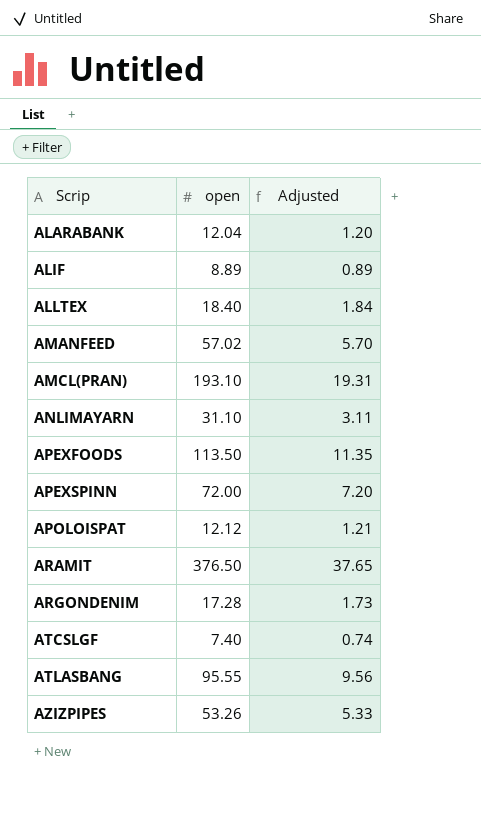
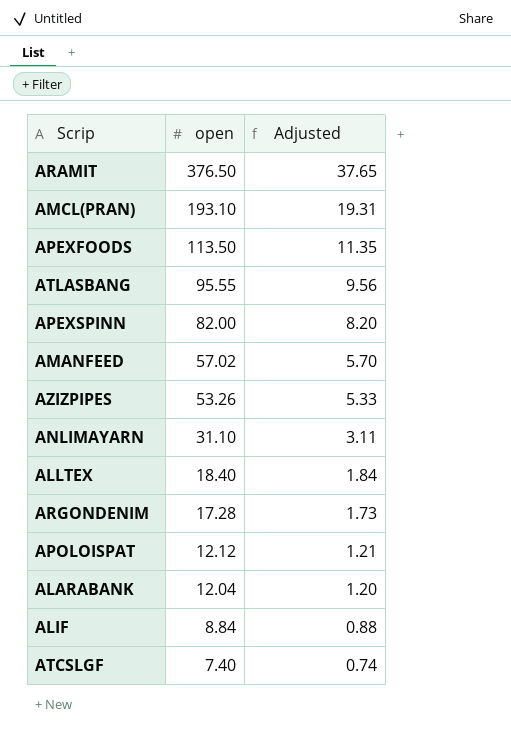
row order: Scrip ascending -> open descending
APEXSPINN | open: 72.00 -> 82.00
APEXSPINN | Adjusted: 7.20 -> 8.20
ALIF | open: 8.89 -> 8.84
ALIF | Adjusted: 0.89 -> 0.88

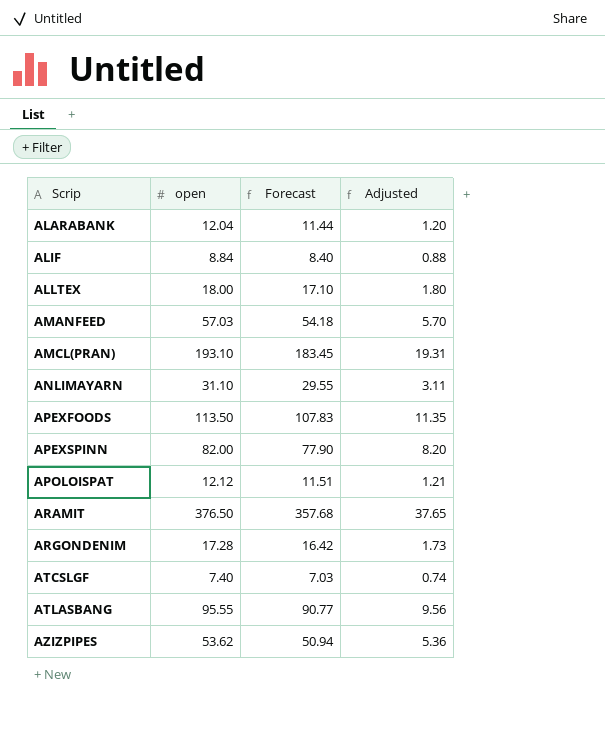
row order: open descending -> Scrip ascending
column Forecast | formula: none -> [open] * 0.95
ALLTEX | open: 18.40 -> 18.00
ALLTEX | Adjusted: 1.84 -> 1.80
AMANFEED | open: 57.02 -> 57.03
AZIZPIPES | open: 53.26 -> 53.62
AZIZPIPES | Adjusted: 5.33 -> 5.36

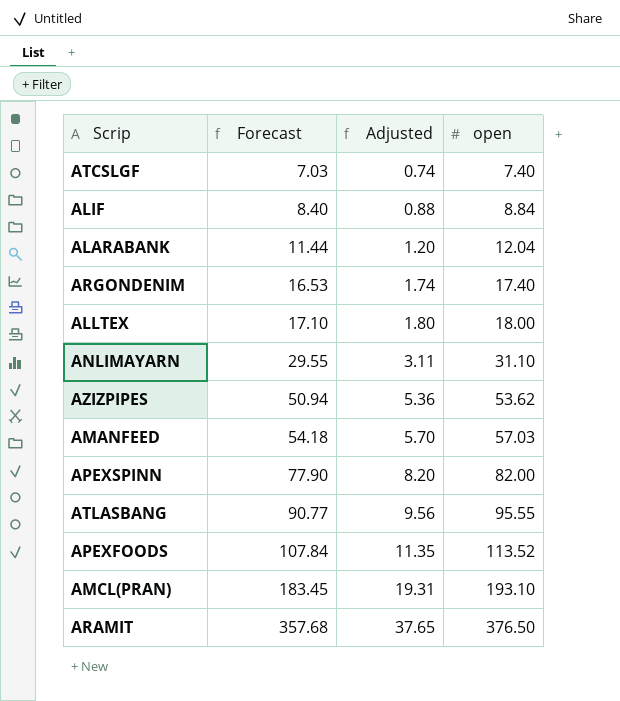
row order: Scrip ascending -> Forecast ascending
column open | position: 2 -> 4
row APOLOISPAT: 12.12 | 11.51 | 1.21 -> none
ARGONDENIM | Forecast: 16.42 -> 16.53
ARGONDENIM | Adjusted: 1.73 -> 1.74
ARGONDENIM | open: 17.28 -> 17.40
APEXFOODS | Forecast: 107.83 -> 107.84
APEXFOODS | open: 113.50 -> 113.52

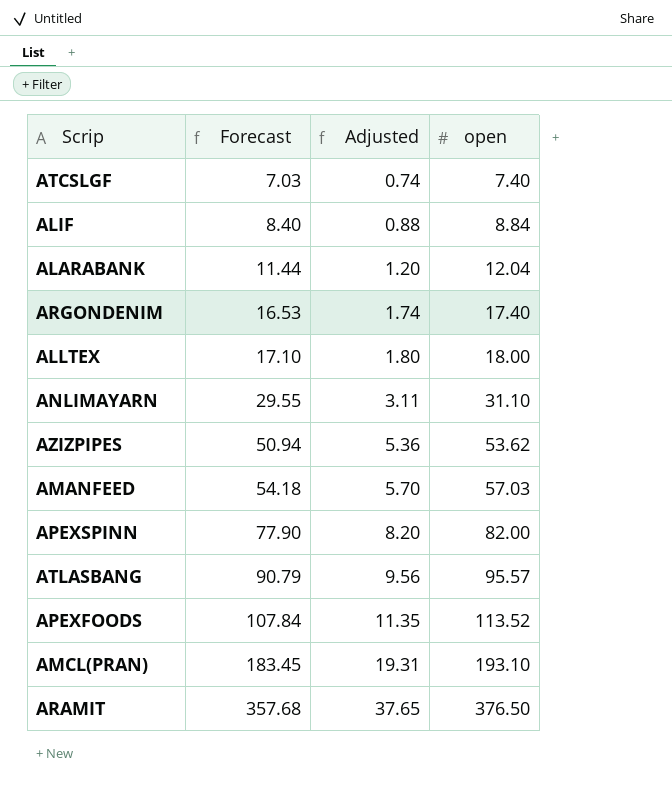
ATLASBANG | Forecast: 90.77 -> 90.79
ATLASBANG | open: 95.55 -> 95.57

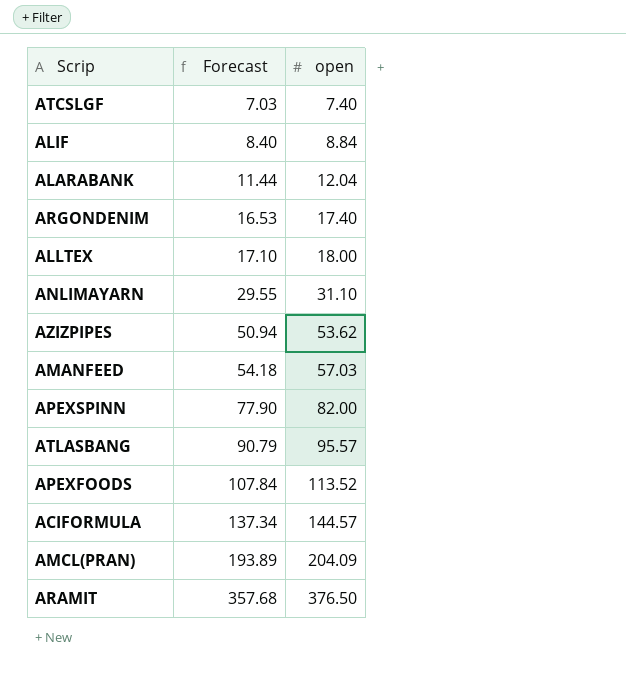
column Adjusted | formula: [open] * 0.1 -> none
row ACIFORMULA: none -> 137.34 | 144.57
AMCL(PRAN) | Forecast: 183.45 -> 193.89
AMCL(PRAN) | open: 193.10 -> 204.09

